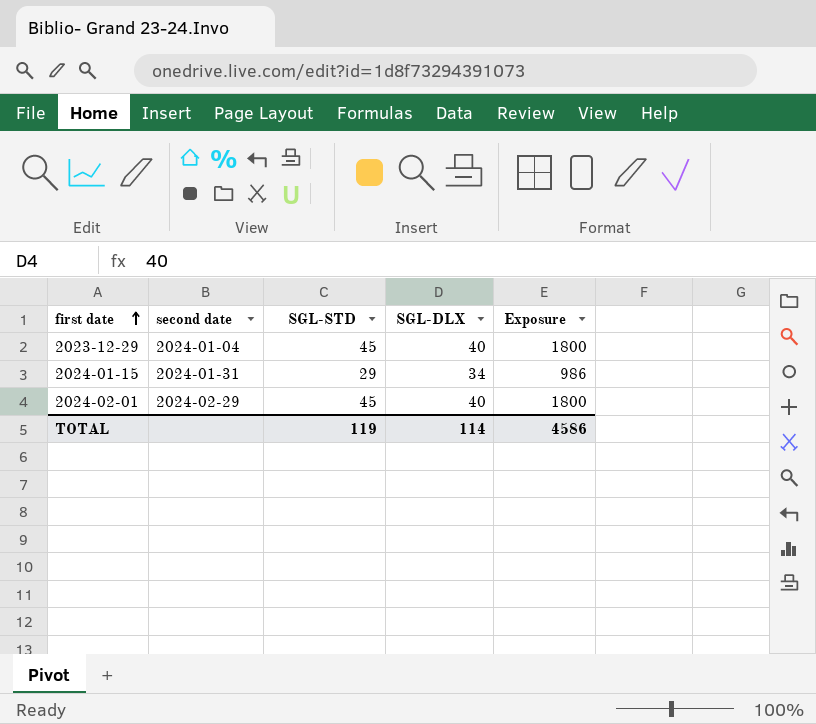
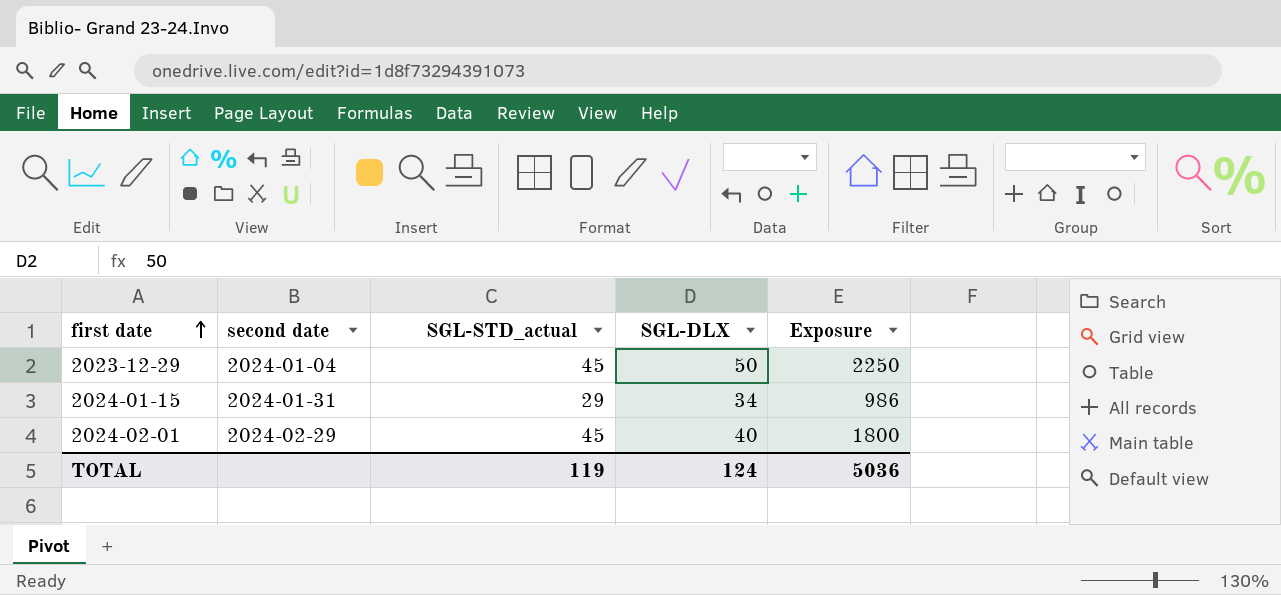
column name: SGL-STD -> SGL-STD_actual
2023-12-29 | SGL-DLX: 40 -> 50
2023-12-29 | Exposure: 1800 -> 2250
TOTAL | SGL-DLX: 114 -> 124
TOTAL | Exposure: 4586 -> 5036

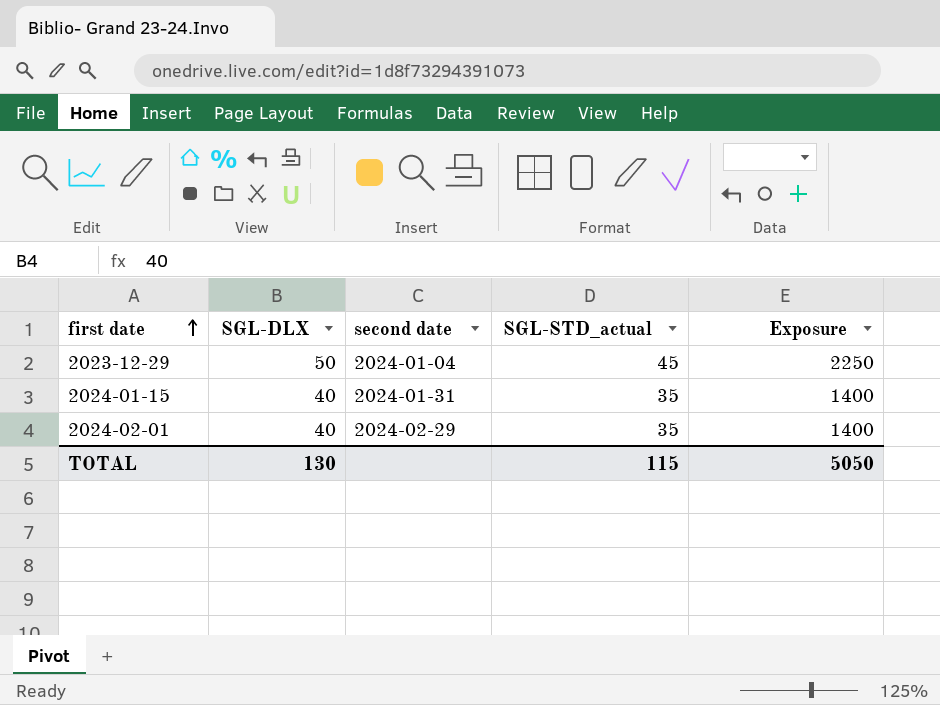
column SGL-DLX | position: 4 -> 2
2024-01-15 | SGL-DLX: 34 -> 40
2024-01-15 | SGL-STD_actual: 29 -> 35
2024-01-15 | Exposure: 986 -> 1400
2024-02-01 | SGL-STD_actual: 45 -> 35
2024-02-01 | Exposure: 1800 -> 1400
TOTAL | SGL-DLX: 124 -> 130
TOTAL | SGL-STD_actual: 119 -> 115
TOTAL | Exposure: 5036 -> 5050

